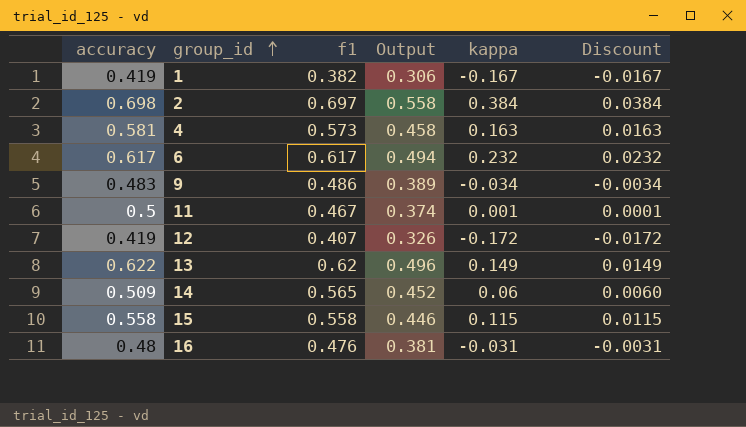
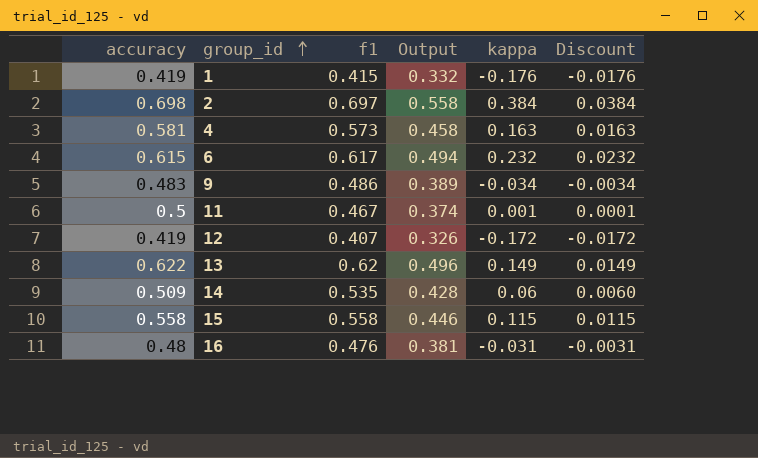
1 | f1: 0.382 -> 0.415
1 | Output: 0.306 -> 0.332
1 | kappa: -0.167 -> -0.176
1 | Discount: -0.0167 -> -0.0176
6 | accuracy: 0.617 -> 0.615
14 | f1: 0.565 -> 0.535
14 | Output: 0.452 -> 0.428

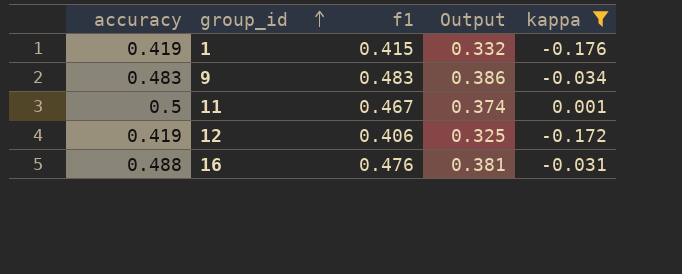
filter: none -> kappa <= 0.001
column Discount | formula: [kappa] * 0.1 -> none
9 | f1: 0.486 -> 0.483
9 | Output: 0.389 -> 0.386
12 | f1: 0.407 -> 0.406
12 | Output: 0.326 -> 0.325
16 | accuracy: 0.48 -> 0.488

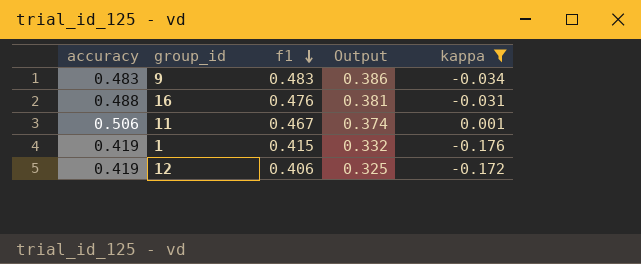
row order: group_id ascending -> f1 descending
11 | accuracy: 0.5 -> 0.506

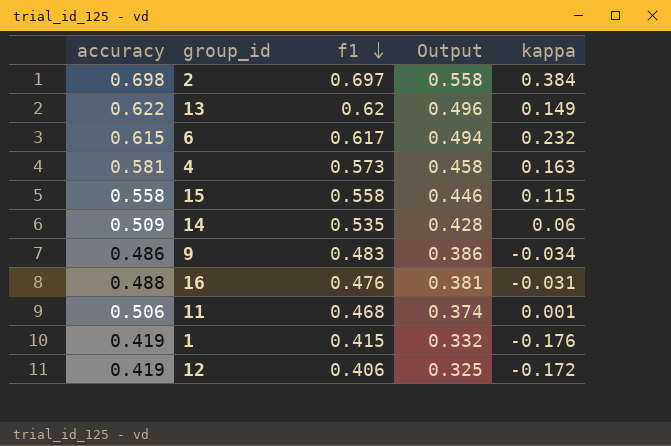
filter: kappa <= 0.001 -> none
9 | accuracy: 0.483 -> 0.486
11 | f1: 0.467 -> 0.468

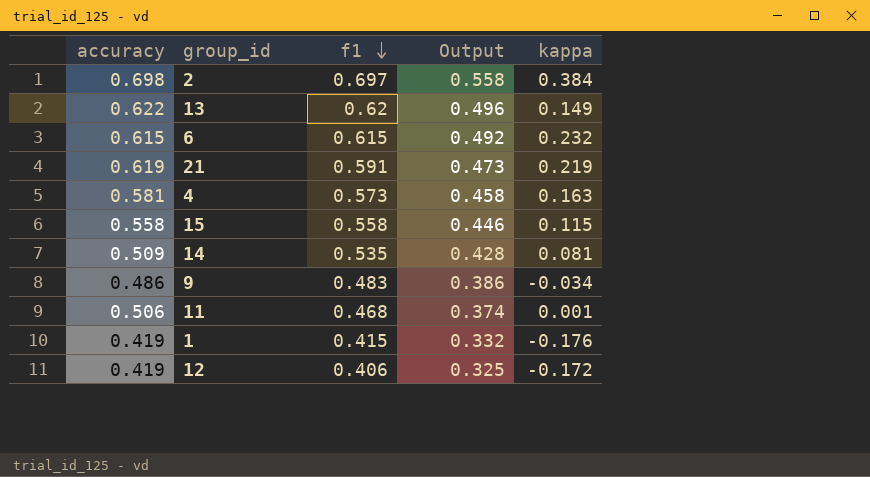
row 16: 0.488 | 0.476 | 0.381 | -0.031 -> none
6 | f1: 0.617 -> 0.615
6 | Output: 0.494 -> 0.492
row 21: none -> 0.619 | 0.591 | 0.473 | 0.219
14 | kappa: 0.06 -> 0.081

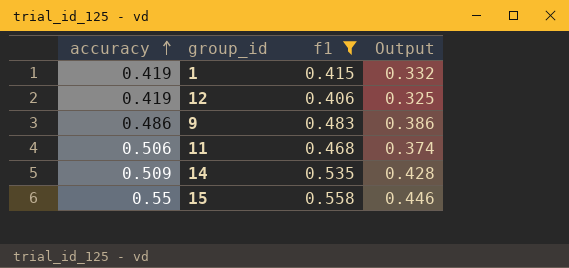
filter: none -> f1 <= 0.558
row order: f1 descending -> accuracy ascending
column kappa | position: 5 -> none
15 | accuracy: 0.558 -> 0.55

